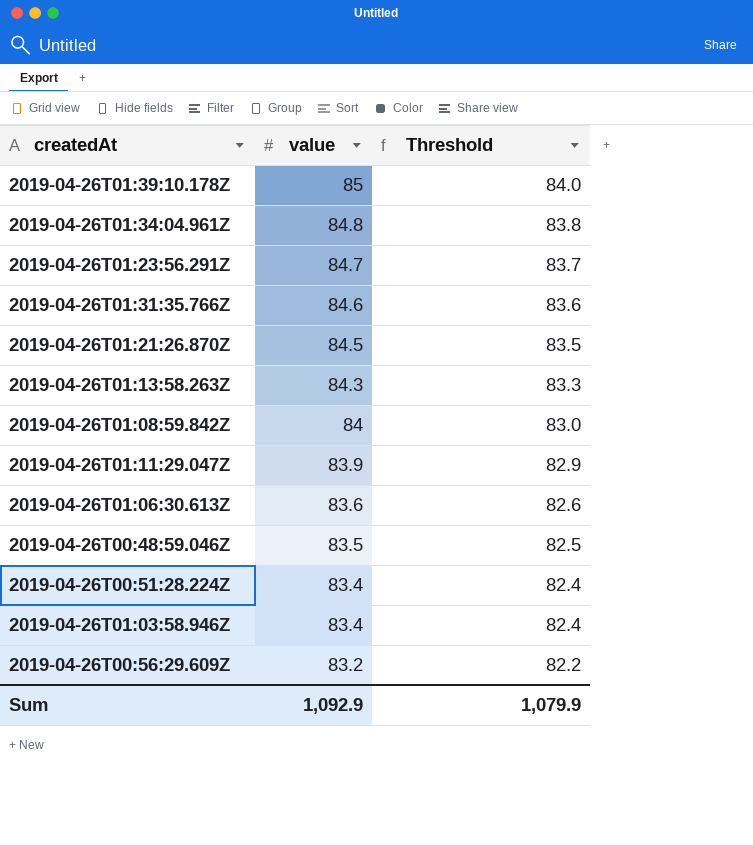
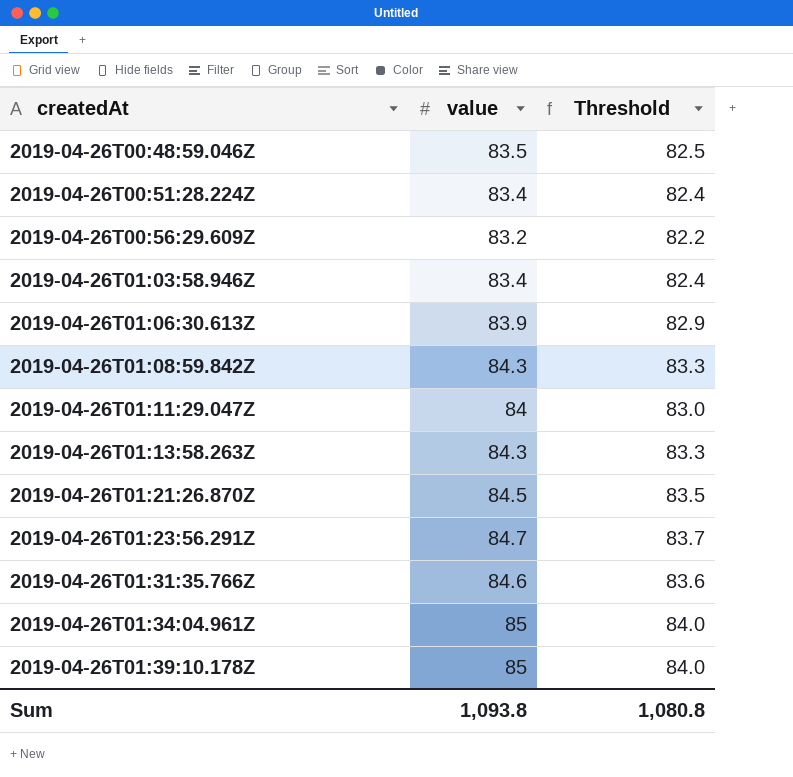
row order: value descending -> createdAt ascending
2019-04-26T01:06:30.613Z | value: 83.6 -> 83.9
2019-04-26T01:06:30.613Z | Threshold: 82.6 -> 82.9
2019-04-26T01:08:59.842Z | value: 84 -> 84.3
2019-04-26T01:08:59.842Z | Threshold: 83.0 -> 83.3
2019-04-26T01:11:29.047Z | value: 83.9 -> 84
2019-04-26T01:11:29.047Z | Threshold: 82.9 -> 83.0
2019-04-26T01:34:04.961Z | value: 84.8 -> 85
2019-04-26T01:34:04.961Z | Threshold: 83.8 -> 84.0
Sum | value: 1,092.9 -> 1,093.8
Sum | Threshold: 1,079.9 -> 1,080.8

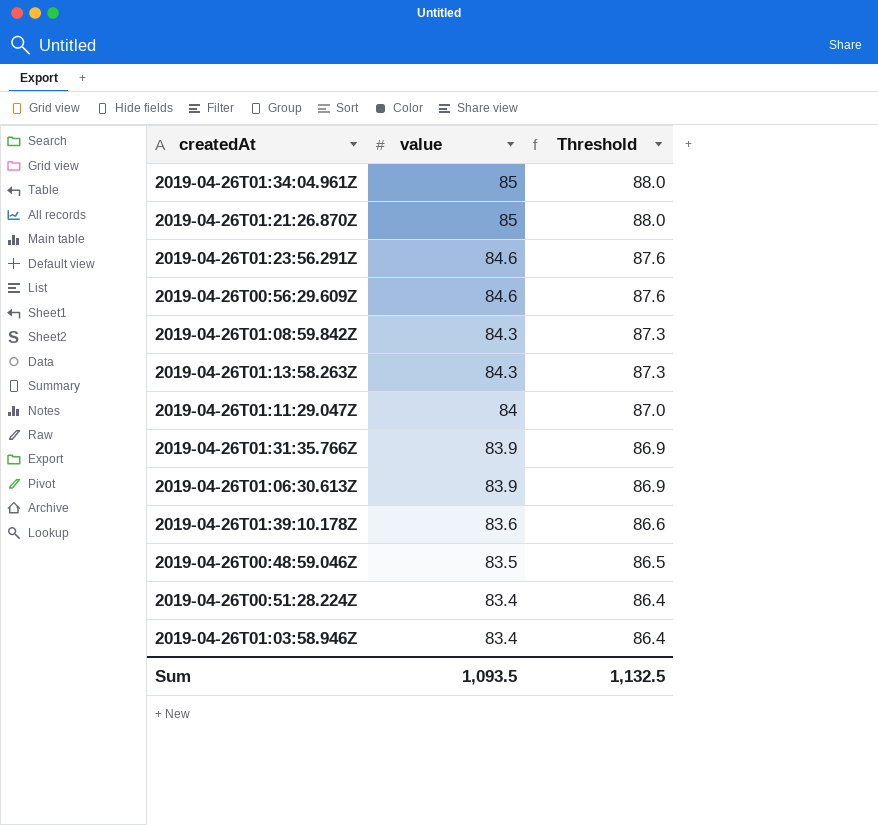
row order: createdAt ascending -> value descending
column Threshold | formula: [value] - 1 -> [value] + 3
2019-04-26T01:21:26.870Z | value: 84.5 -> 85
2019-04-26T01:23:56.291Z | value: 84.7 -> 84.6
2019-04-26T00:56:29.609Z | value: 83.2 -> 84.6
2019-04-26T01:31:35.766Z | value: 84.6 -> 83.9
2019-04-26T01:39:10.178Z | value: 85 -> 83.6
Sum | value: 1,093.8 -> 1,093.5
Sum | Threshold: 1,080.8 -> 1,132.5

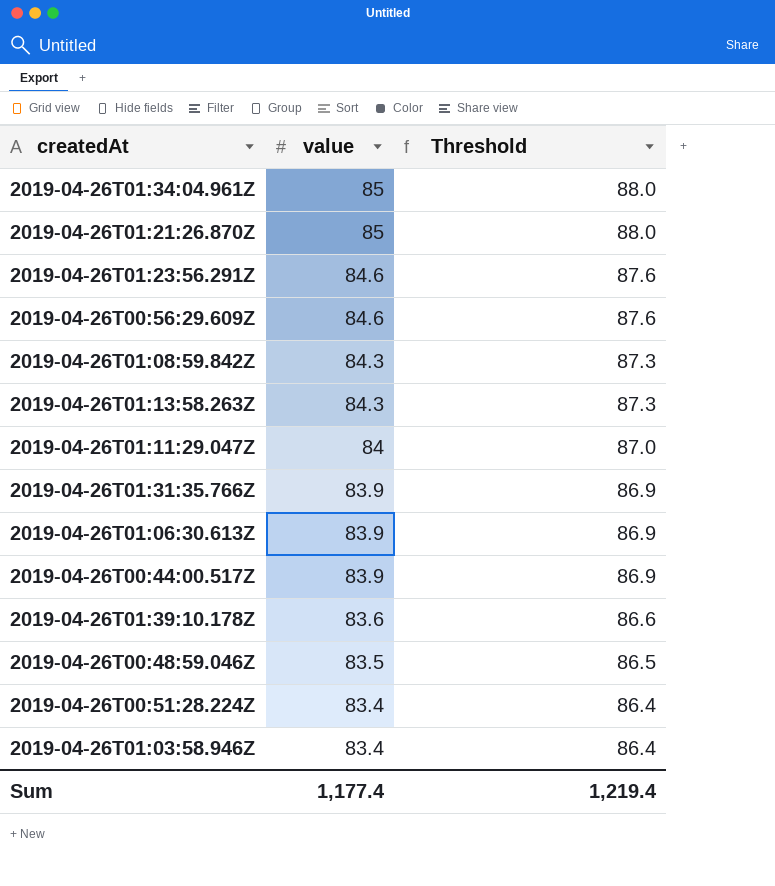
row 2019-04-26T00:44:00.517Z: none -> 83.9 | 86.9
Sum | value: 1,093.5 -> 1,177.4
Sum | Threshold: 1,132.5 -> 1,219.4

